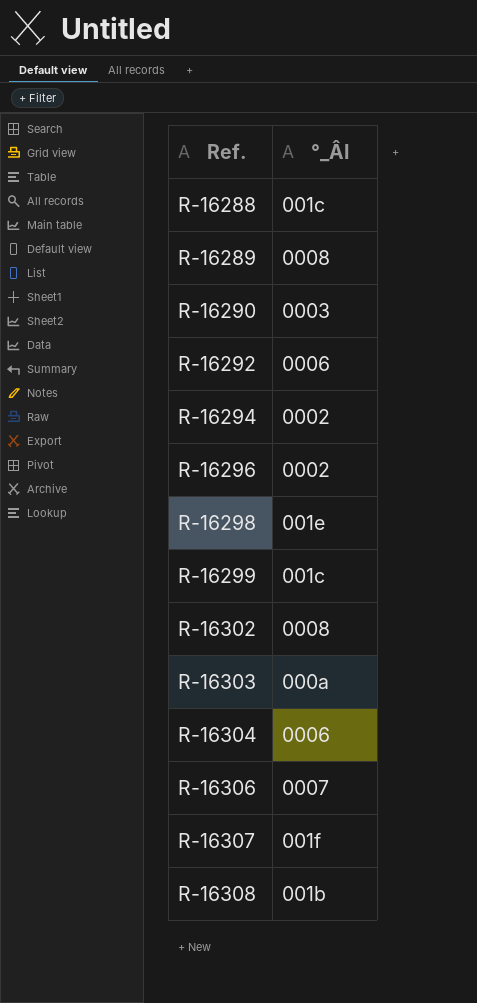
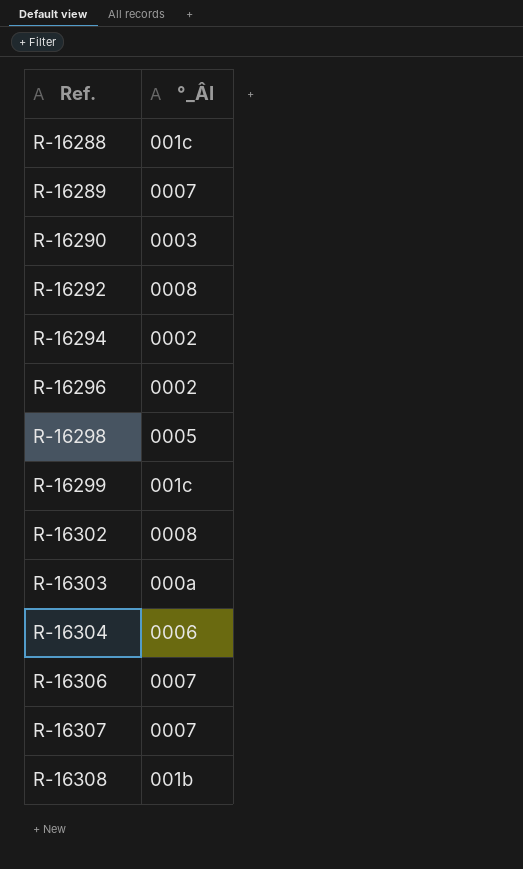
R-16289 | °_ÂI: 0008 -> 0007
R-16292 | °_ÂI: 0006 -> 0008
R-16298 | °_ÂI: 001e -> 0005
R-16307 | °_ÂI: 001f -> 0007

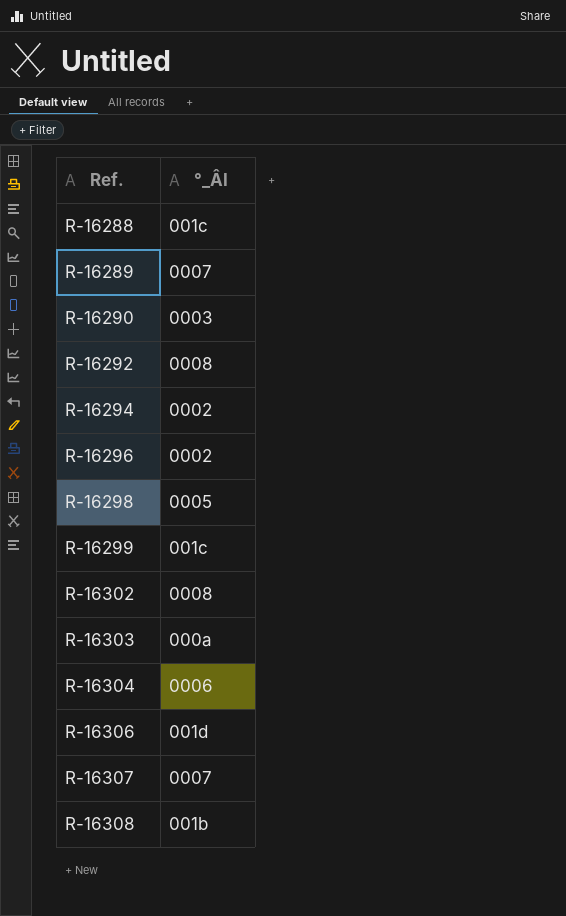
R-16306 | °_ÂI: 0007 -> 001d

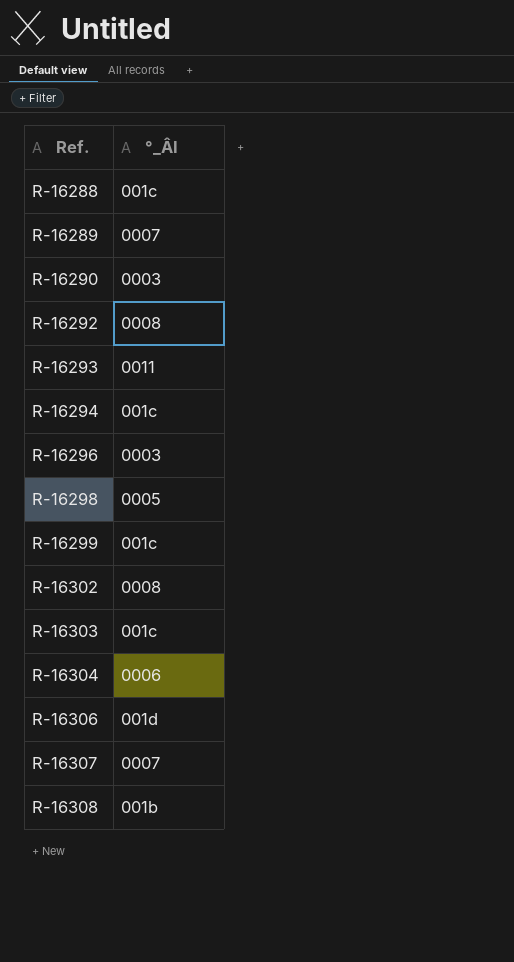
row R-16293: none -> 0011
R-16294 | °_ÂI: 0002 -> 001c
R-16296 | °_ÂI: 0002 -> 0003
R-16303 | °_ÂI: 000a -> 001c

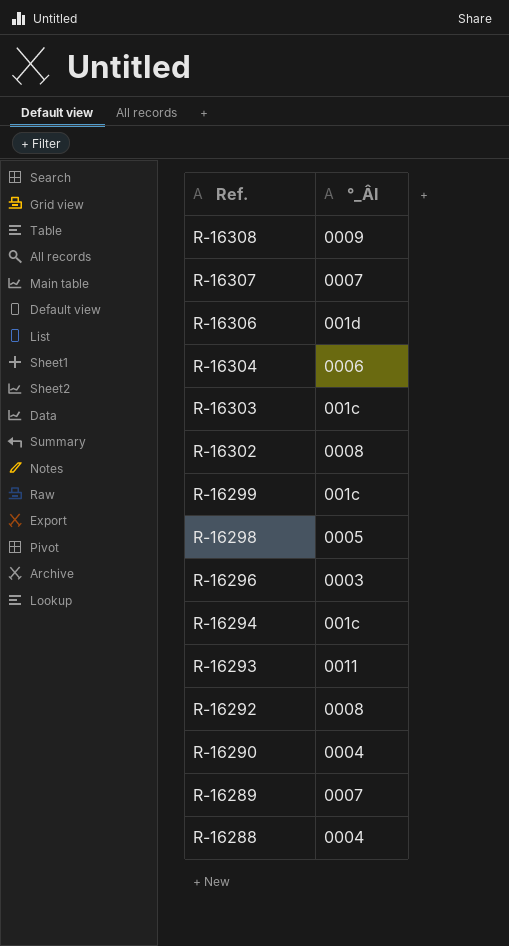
row order: Ref. ascending -> Ref. descending
R-16308 | °_ÂI: 001b -> 0009
R-16290 | °_ÂI: 0003 -> 0004
R-16288 | °_ÂI: 001c -> 0004

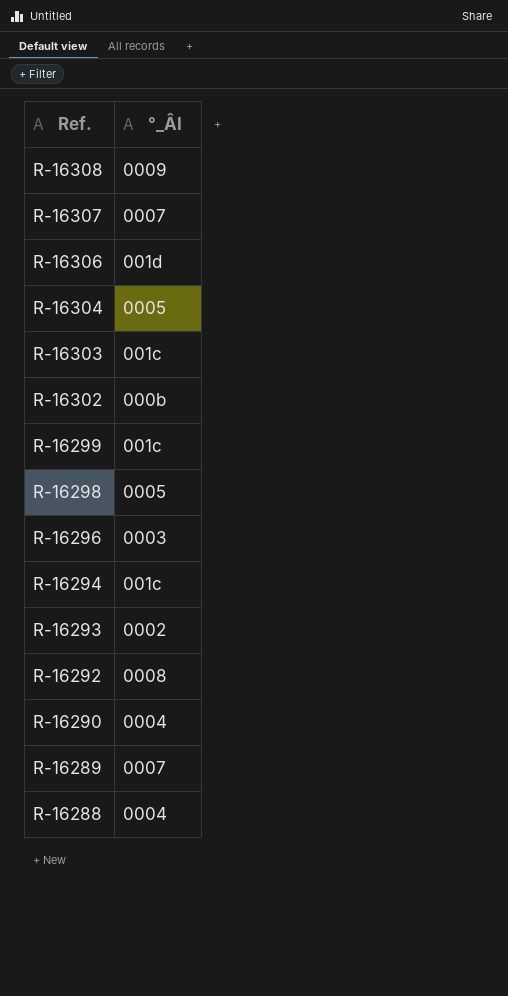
R-16304 | °_ÂI: 0006 -> 0005
R-16302 | °_ÂI: 0008 -> 000b
R-16293 | °_ÂI: 0011 -> 0002

